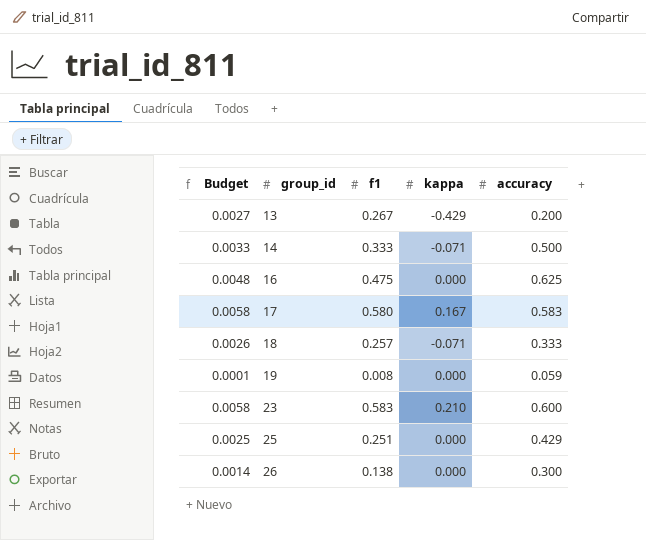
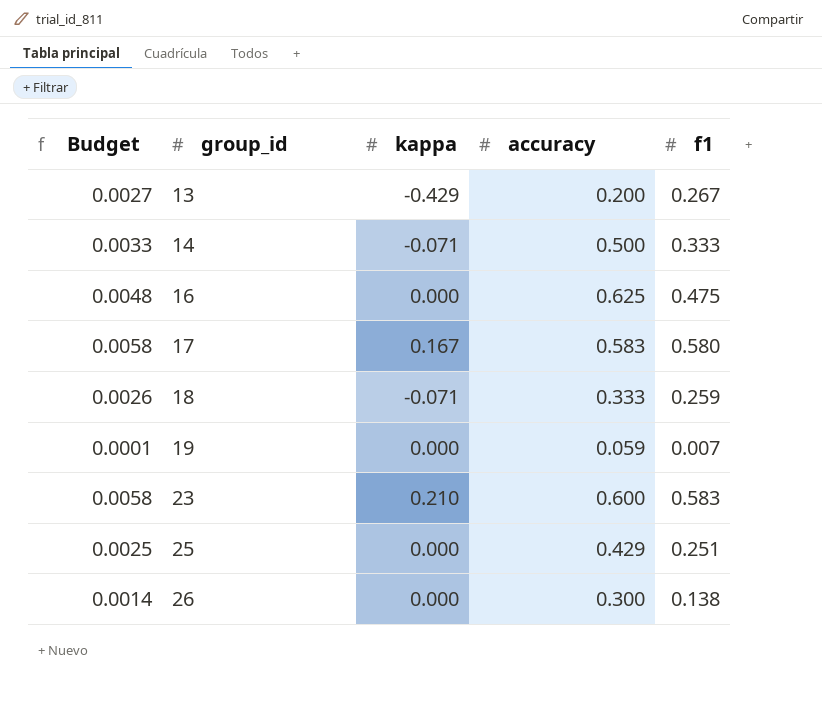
column f1 | position: 3 -> 5
18 | f1: 0.257 -> 0.259
19 | f1: 0.008 -> 0.007

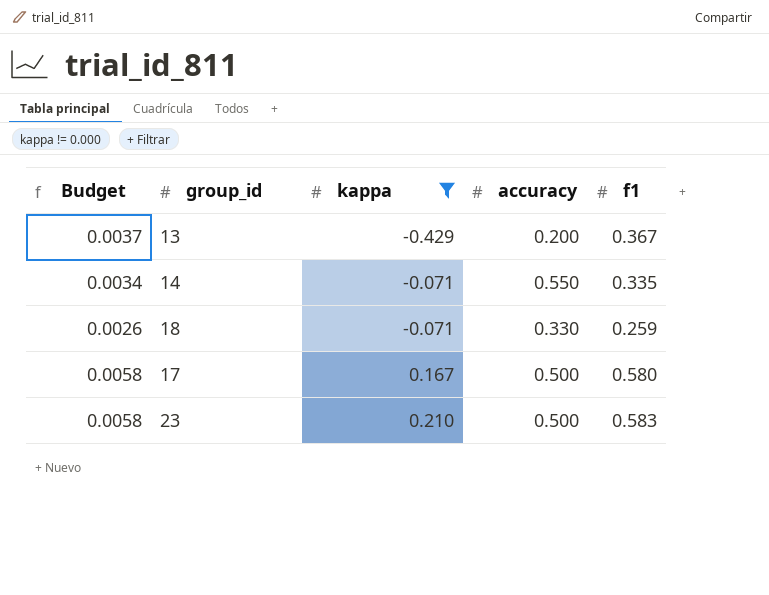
filter: none -> kappa != 0.000
row order: group_id ascending -> kappa ascending
13 | Budget: 0.0027 -> 0.0037
13 | f1: 0.267 -> 0.367
14 | Budget: 0.0033 -> 0.0034
14 | accuracy: 0.500 -> 0.550
14 | f1: 0.333 -> 0.335
18 | accuracy: 0.333 -> 0.330
17 | accuracy: 0.583 -> 0.500
23 | accuracy: 0.600 -> 0.500

